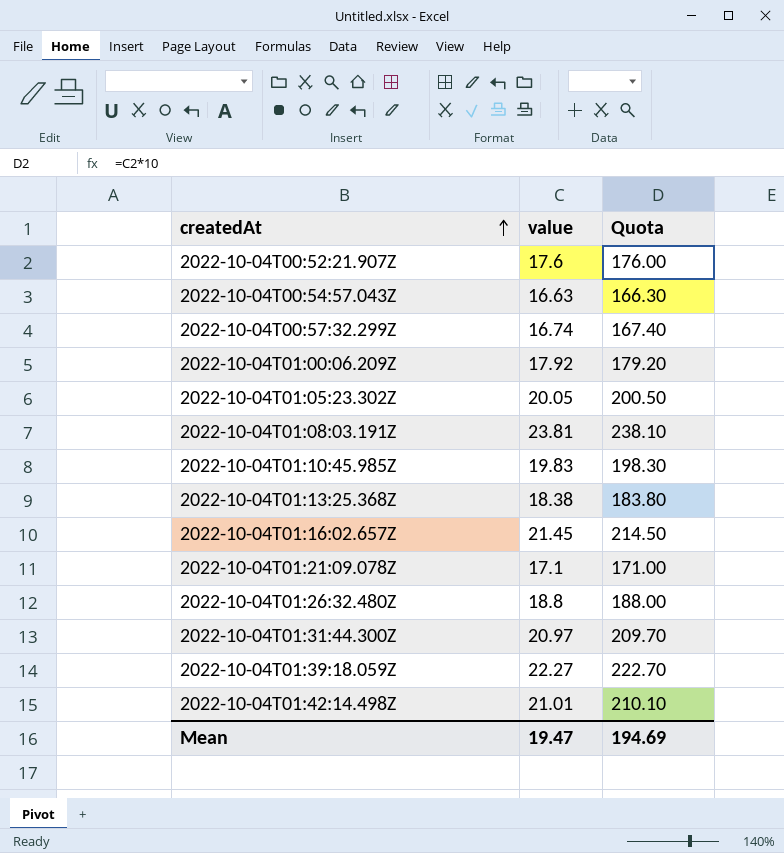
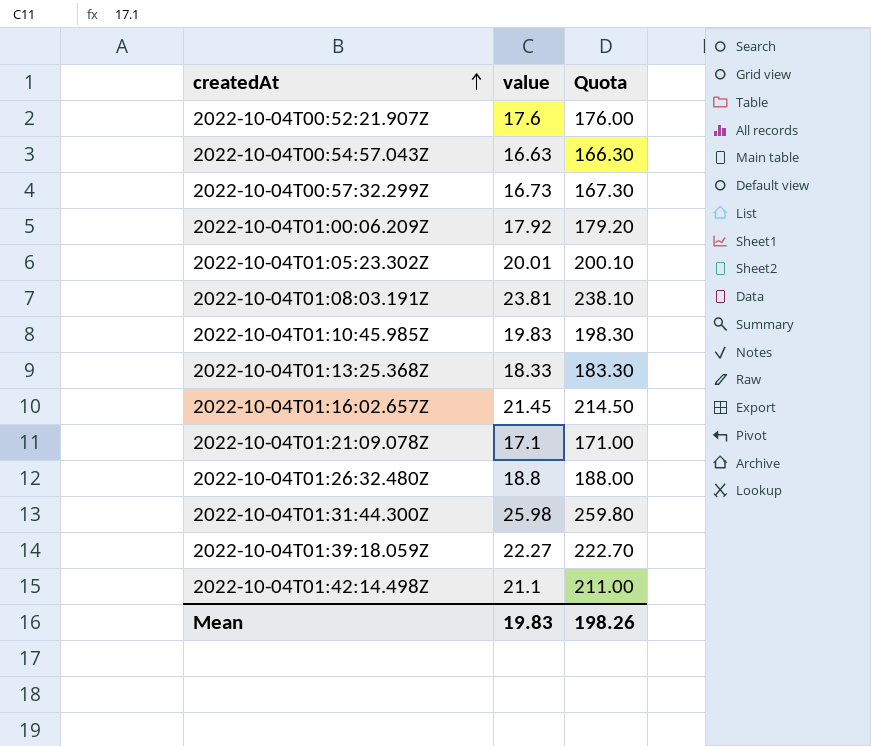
2022-10-04T00:57:32.299Z | value: 16.74 -> 16.73
2022-10-04T00:57:32.299Z | Quota: 167.40 -> 167.30
2022-10-04T01:05:23.302Z | value: 20.05 -> 20.01
2022-10-04T01:05:23.302Z | Quota: 200.50 -> 200.10
2022-10-04T01:13:25.368Z | value: 18.38 -> 18.33
2022-10-04T01:13:25.368Z | Quota: 183.80 -> 183.30
2022-10-04T01:31:44.300Z | value: 20.97 -> 25.98
2022-10-04T01:31:44.300Z | Quota: 209.70 -> 259.80
2022-10-04T01:42:14.498Z | value: 21.01 -> 21.1
2022-10-04T01:42:14.498Z | Quota: 210.10 -> 211.00
Mean | value: 19.47 -> 19.83
Mean | Quota: 194.69 -> 198.26

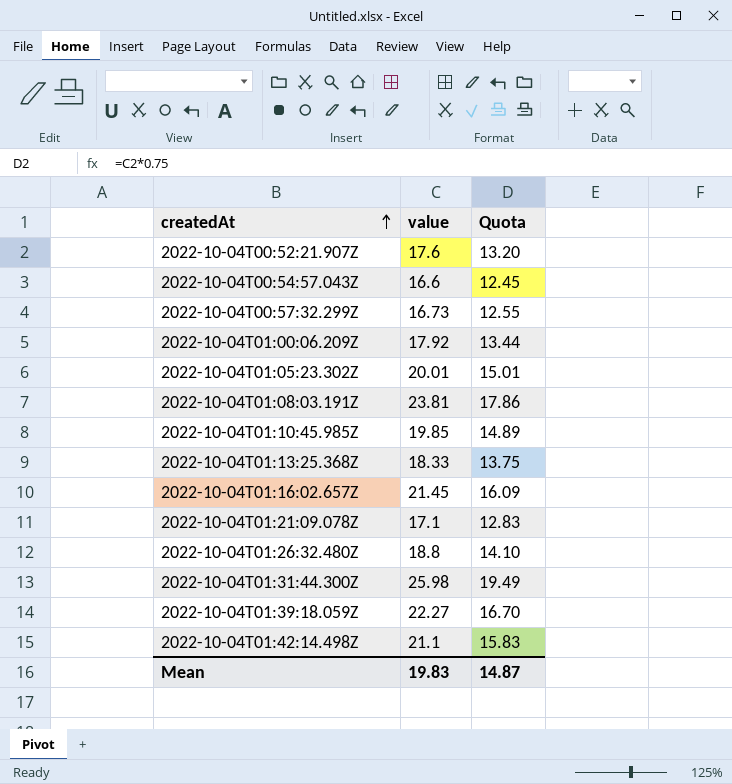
column Quota | formula: [value] * 10 -> [value] * 0.75
2022-10-04T00:54:57.043Z | value: 16.63 -> 16.6
2022-10-04T01:10:45.985Z | value: 19.83 -> 19.85
Mean | Quota: 198.26 -> 14.87

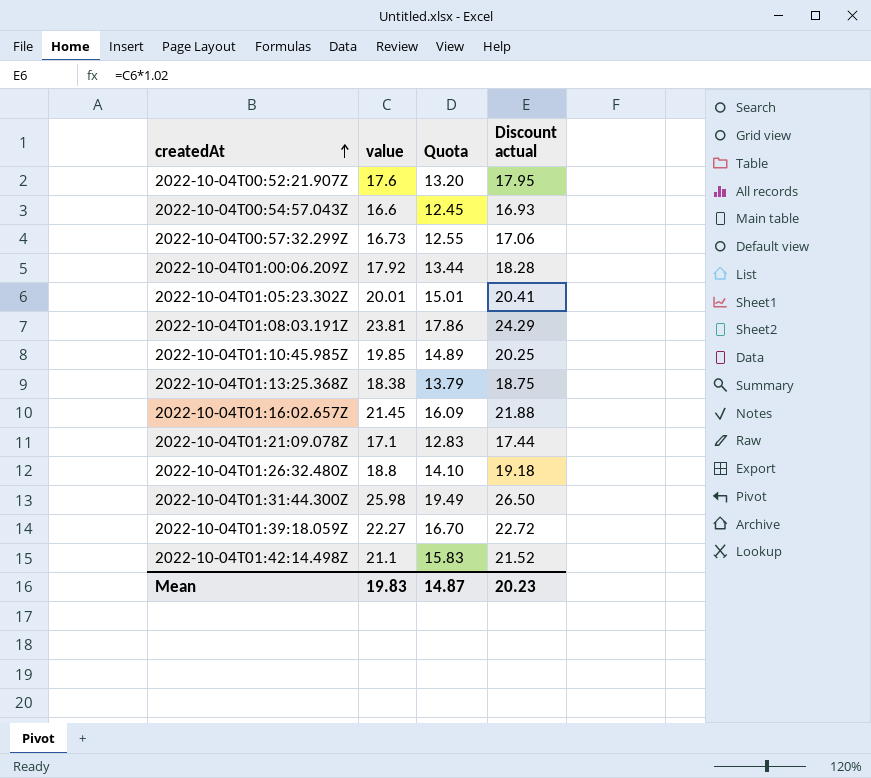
column Discount actual | formula: none -> [value] * 1.02
2022-10-04T01:13:25.368Z | value: 18.33 -> 18.38
2022-10-04T01:13:25.368Z | Quota: 13.75 -> 13.79

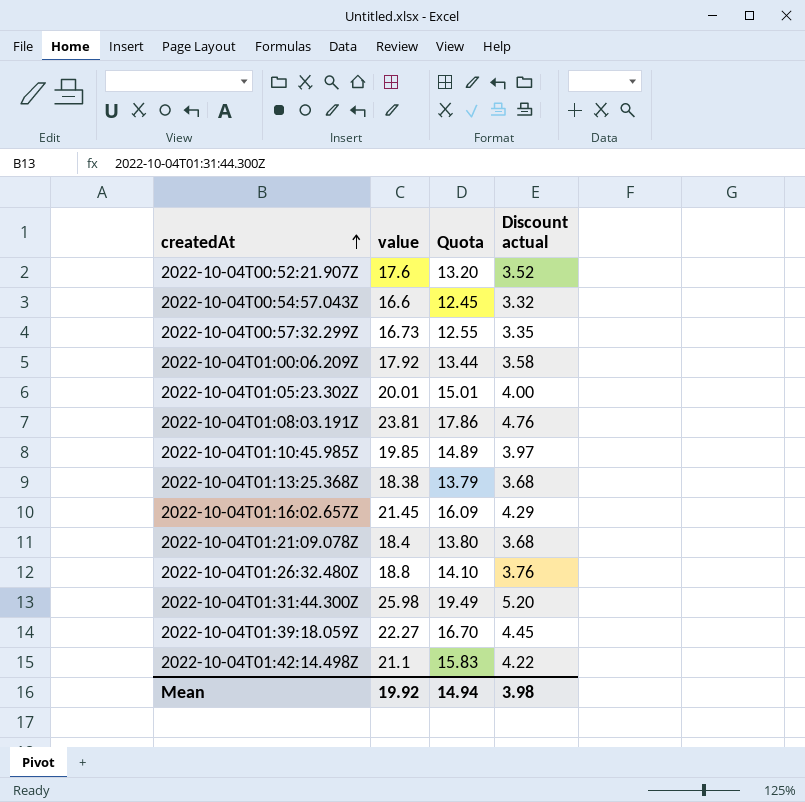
column Discount actual | formula: [value] * 1.02 -> [value] * 0.2
2022-10-04T01:21:09.078Z | value: 17.1 -> 18.4
2022-10-04T01:21:09.078Z | Quota: 12.83 -> 13.80
Mean | value: 19.83 -> 19.92
Mean | Quota: 14.87 -> 14.94
Mean | Discount actual: 20.23 -> 3.98

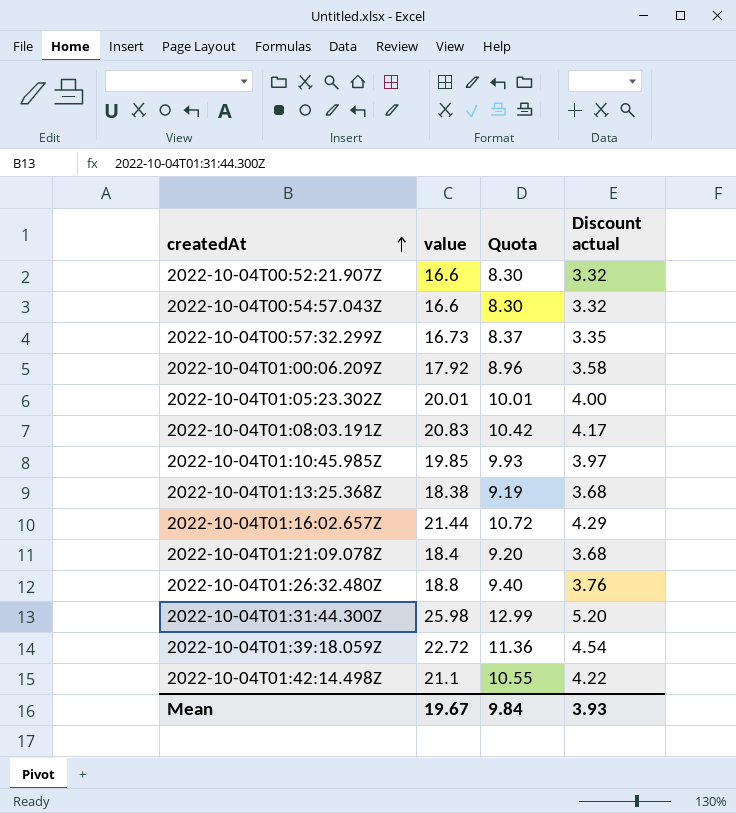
column Quota | formula: [value] * 0.75 -> [value] * 0.5
2022-10-04T00:52:21.907Z | value: 17.6 -> 16.6
2022-10-04T00:52:21.907Z | Discount actual: 3.52 -> 3.32
2022-10-04T01:08:03.191Z | value: 23.81 -> 20.83
2022-10-04T01:08:03.191Z | Discount actual: 4.76 -> 4.17
2022-10-04T01:16:02.657Z | value: 21.45 -> 21.44
2022-10-04T01:39:18.059Z | value: 22.27 -> 22.72
2022-10-04T01:39:18.059Z | Discount actual: 4.45 -> 4.54
Mean | value: 19.92 -> 19.67
Mean | Quota: 14.94 -> 9.84
Mean | Discount actual: 3.98 -> 3.93

